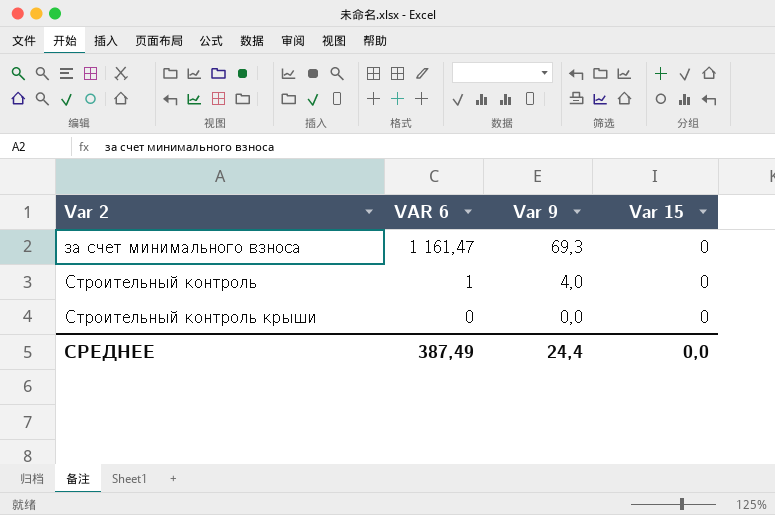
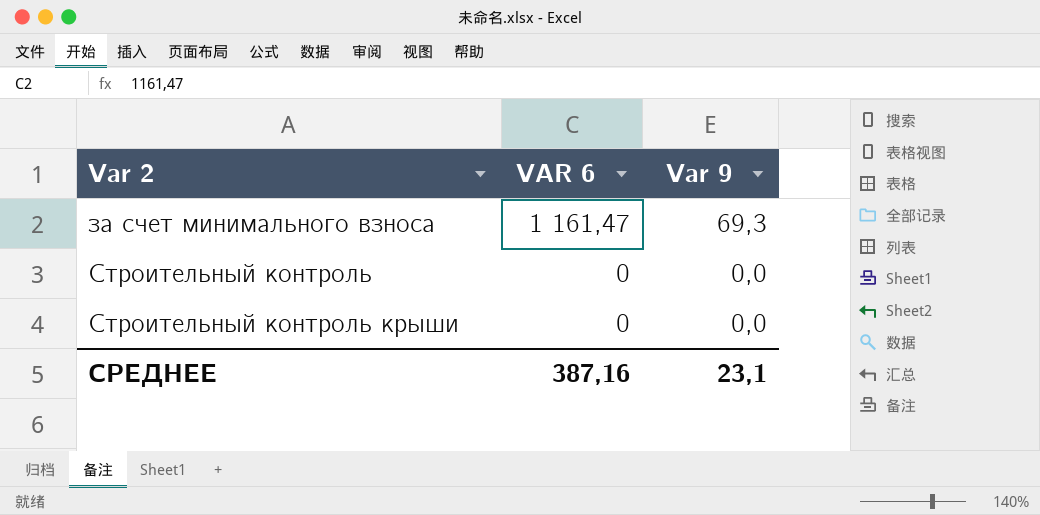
column Var 15 | position: 4 -> none
Строительный контроль | VAR 6: 1 -> 0
Строительный контроль | Var 9: 4,0 -> 0,0
СРЕДНЕЕ | VAR 6: 387,49 -> 387,16
СРЕДНЕЕ | Var 9: 24,4 -> 23,1

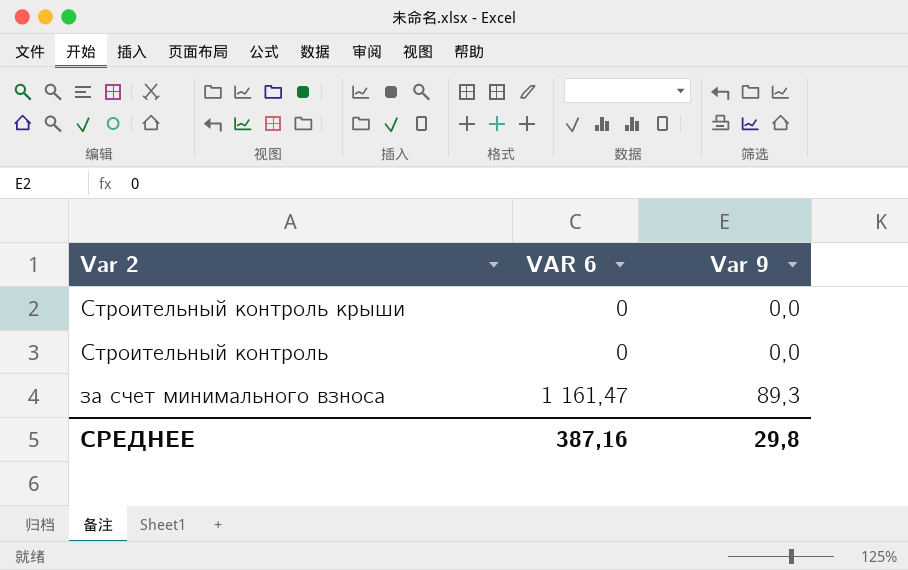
row order: Var 2 ascending -> Var 2 descending
за счет минимального взноса | Var 9: 69,3 -> 89,3
СРЕДНЕЕ | Var 9: 23,1 -> 29,8

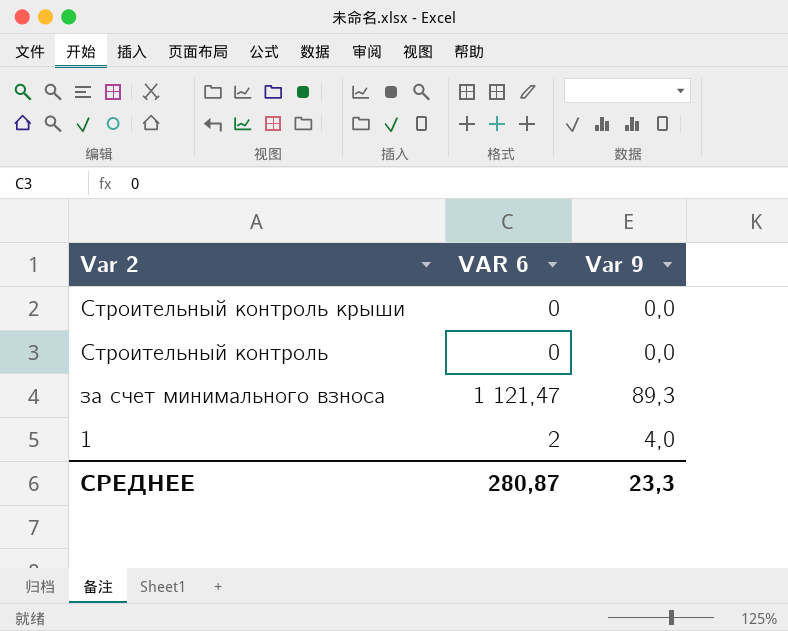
за счет минимального взноса | VAR 6: 1 161,47 -> 1 121,47
row 1: none -> 2 | 4,0
СРЕДНЕЕ | VAR 6: 387,16 -> 280,87
СРЕДНЕЕ | Var 9: 29,8 -> 23,3

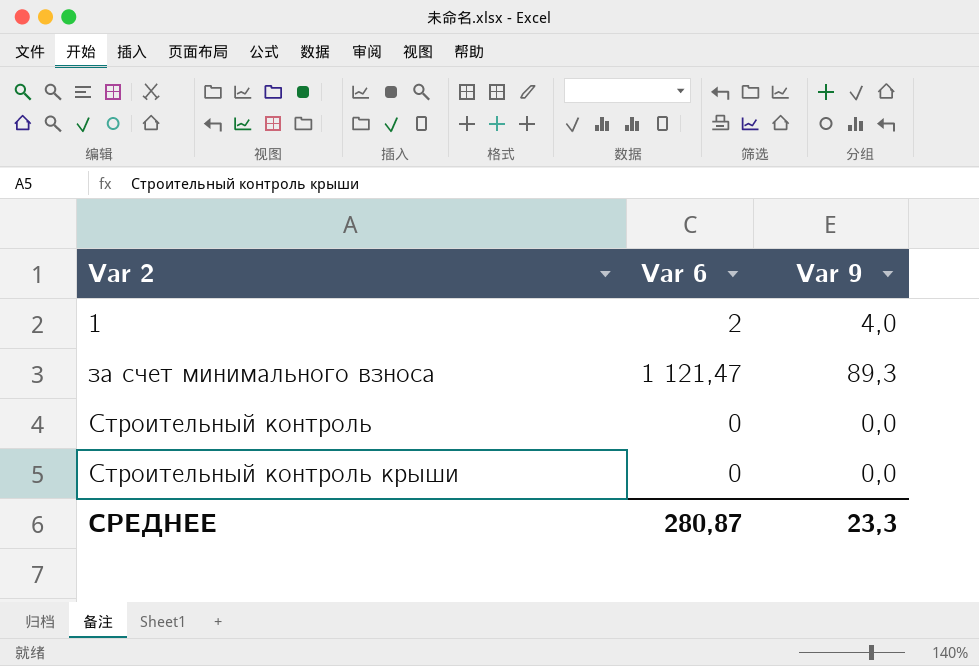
row order: Var 2 descending -> Var 2 ascending
column name: VAR 6 -> Var 6

